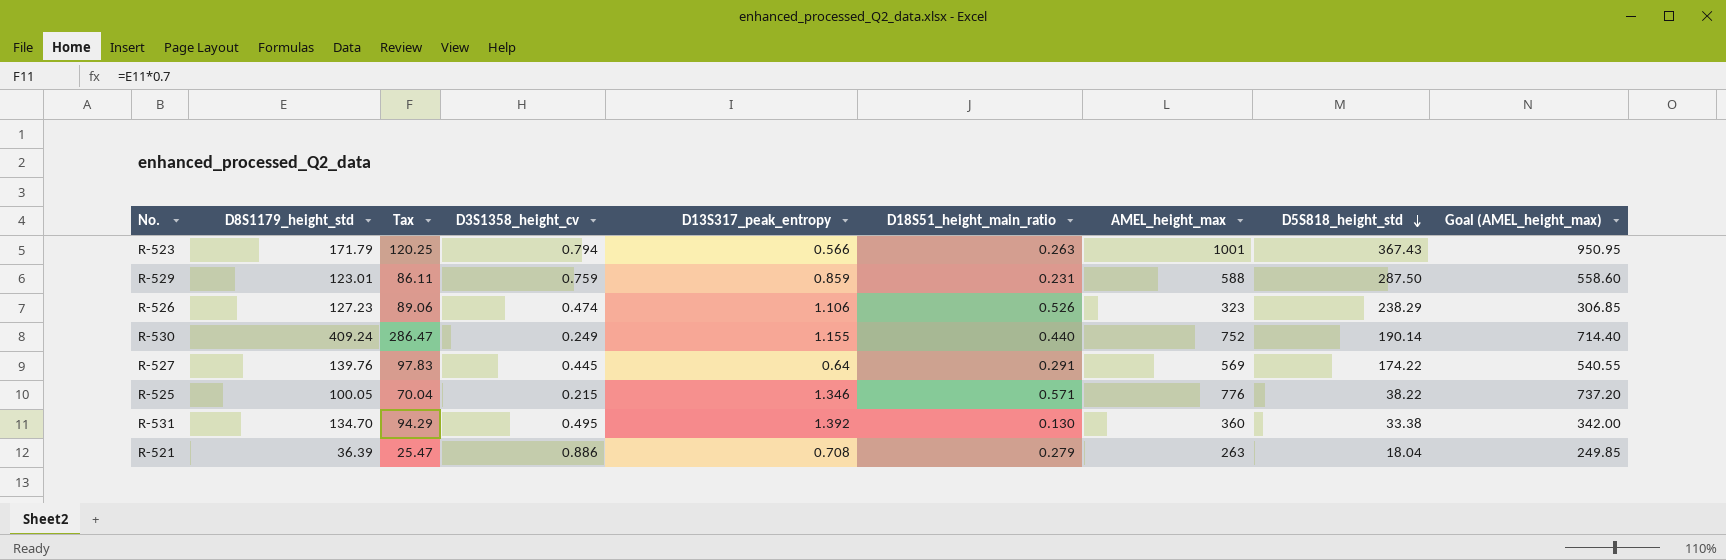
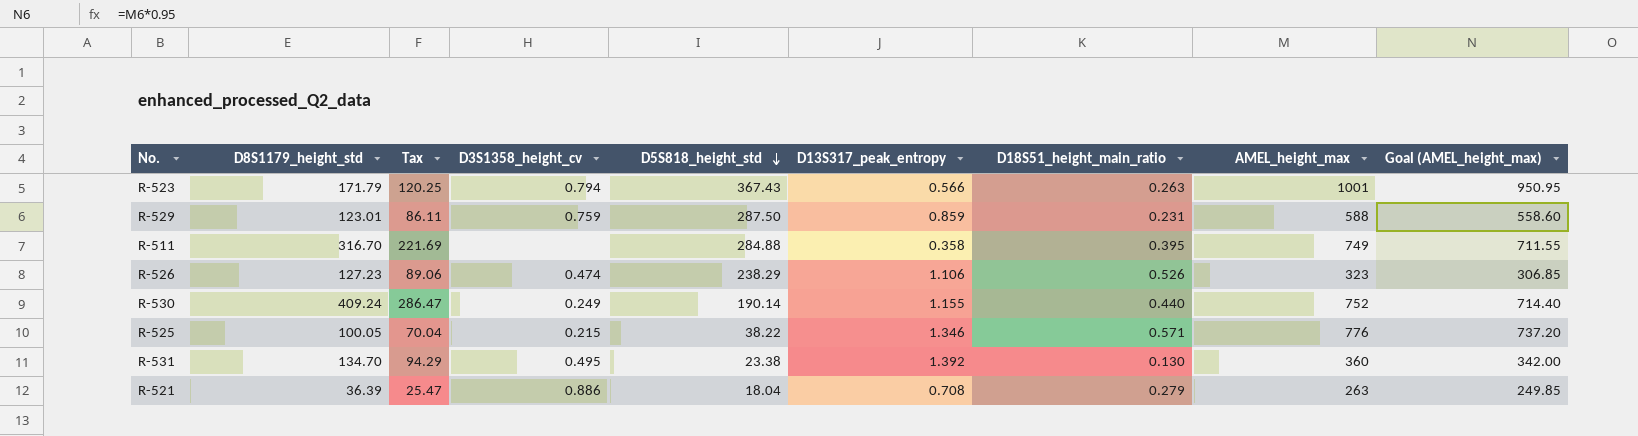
column D5S818_height_std | position: 8 -> 5
row R-527: 139.76 | 97.83 | 0.445 | 0.64 | 0.291 | 569 | 174.22 | 540.55 -> none
row R-511: none -> 316.70 | 221.69 | none | 284.88 | 0.358 | 0.395 | 749 | 711.55
R-531 | D5S818_height_std: 33.38 -> 23.38

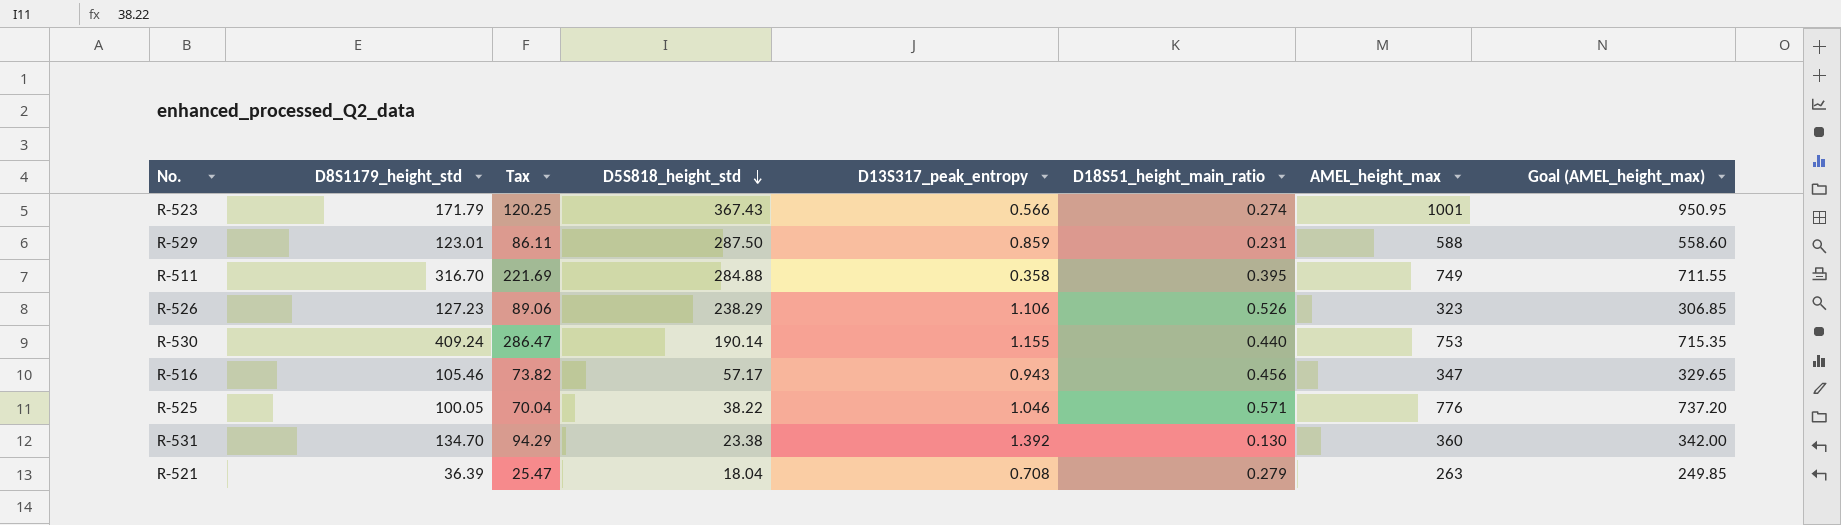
column D3S1358_height_cv | position: 4 -> none
R-523 | D18S51_height_main_ratio: 0.263 -> 0.274
R-530 | AMEL_height_max: 752 -> 753
R-530 | Goal (AMEL_height_max): 714.40 -> 715.35
row R-516: none -> 105.46 | 73.82 | 57.17 | 0.943 | 0.456 | 347 | 329.65
R-525 | D13S317_peak_entropy: 1.346 -> 1.046

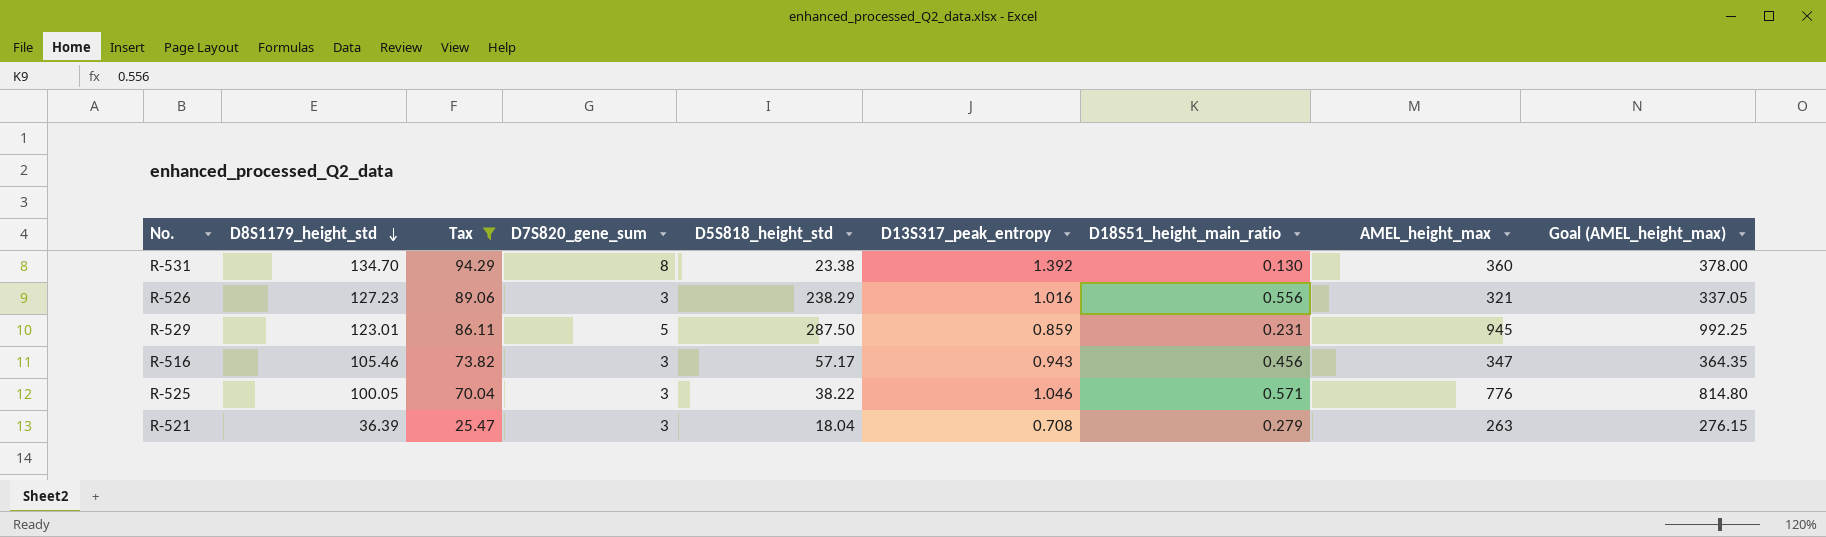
filter: none -> Tax <= 94.29
row order: D5S818_height_std descending -> D8S1179_height_std descending
column D7S820_gene_sum | position: none -> 4
column Goal (AMEL_height_max) | formula: [AMEL_height_max] * 0.95 -> [AMEL_height_max] * 1.05
R-526 | D13S317_peak_entropy: 1.106 -> 1.016
R-526 | D18S51_height_main_ratio: 0.526 -> 0.556
R-526 | AMEL_height_max: 323 -> 321
R-529 | AMEL_height_max: 588 -> 945

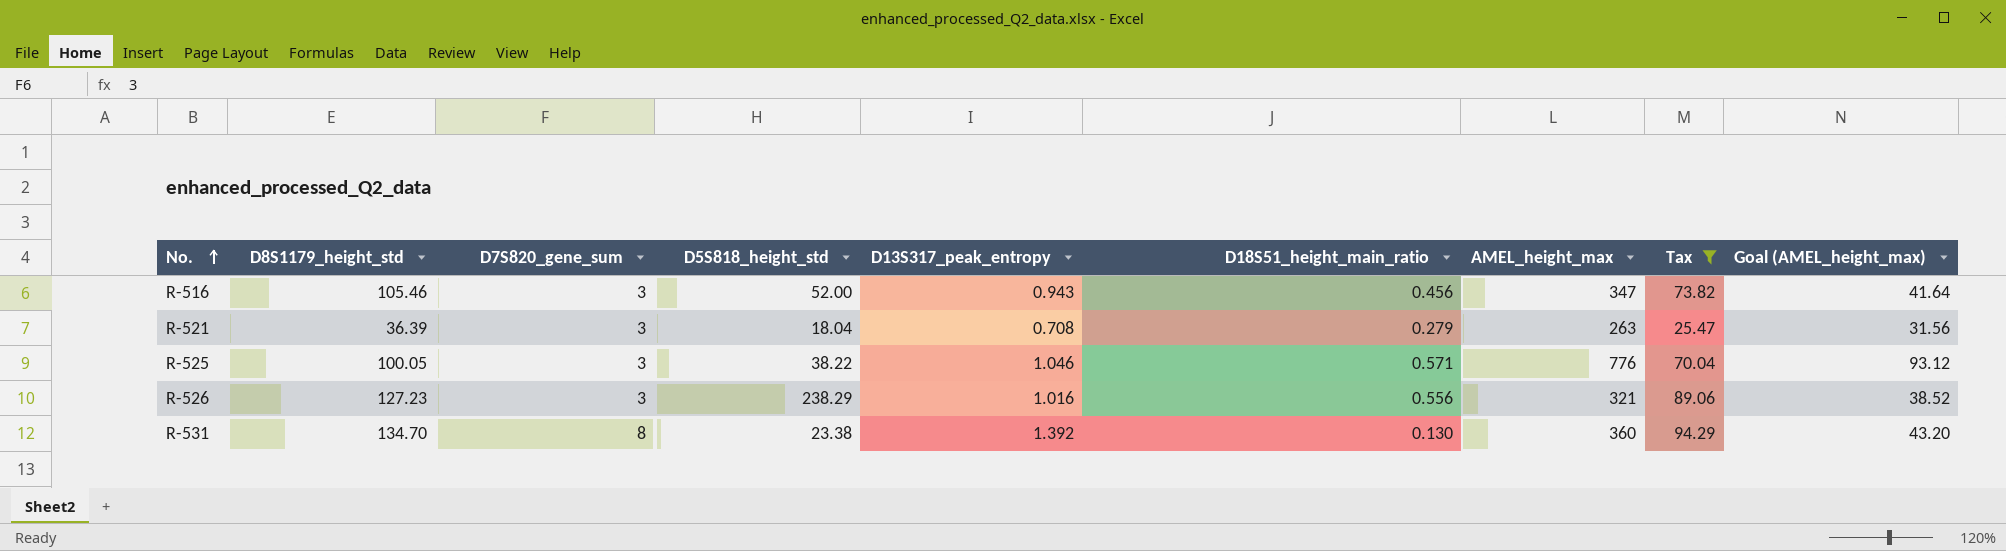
row order: D8S1179_height_std descending -> No. ascending
column Tax | position: 3 -> 8
column Goal (AMEL_height_max) | formula: [AMEL_height_max] * 1.05 -> [AMEL_height_max] * 0.12
row R-529: 123.01 | 86.11 | 5 | 287.50 | 0.859 | 0.231 | 945 | 992.25 -> none
R-516 | D5S818_height_std: 57.17 -> 52.00

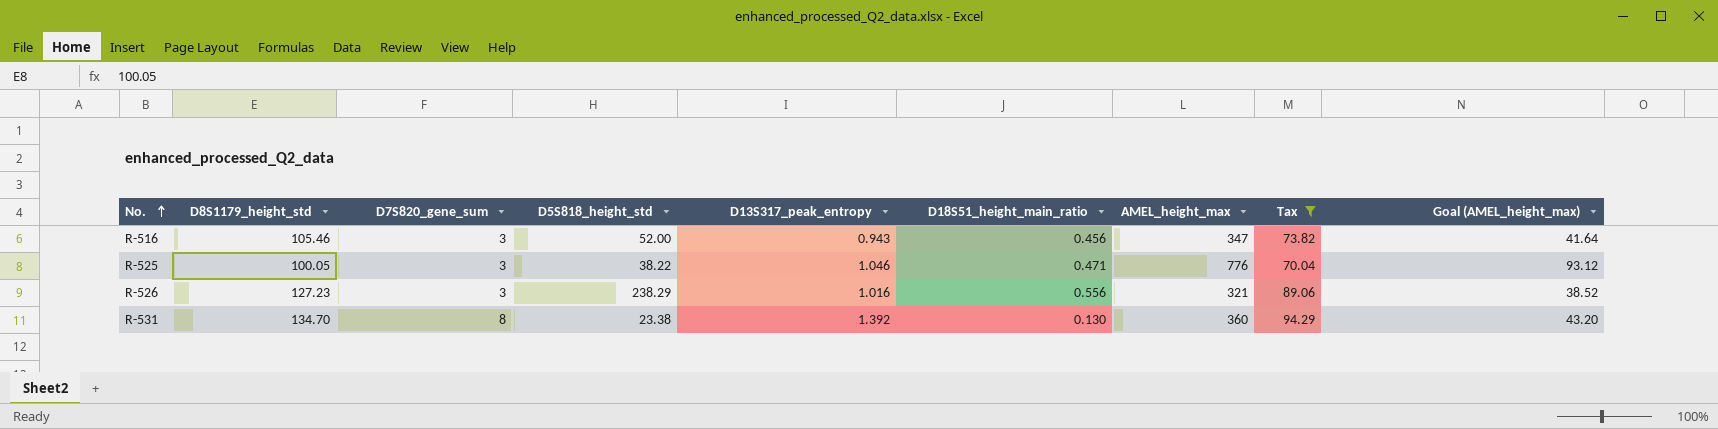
row R-521: 36.39 | 3 | 18.04 | 0.708 | 0.279 | 263 | 25.47 | 31.56 -> none
R-525 | D18S51_height_main_ratio: 0.571 -> 0.471

